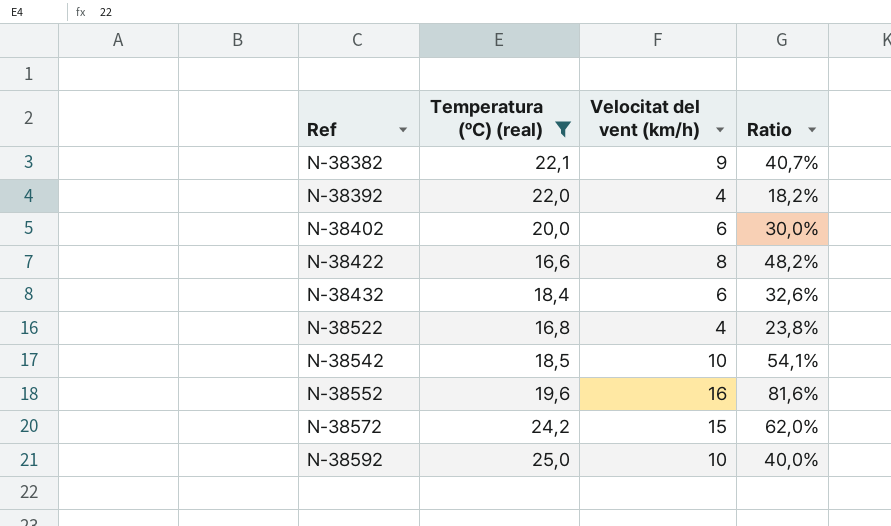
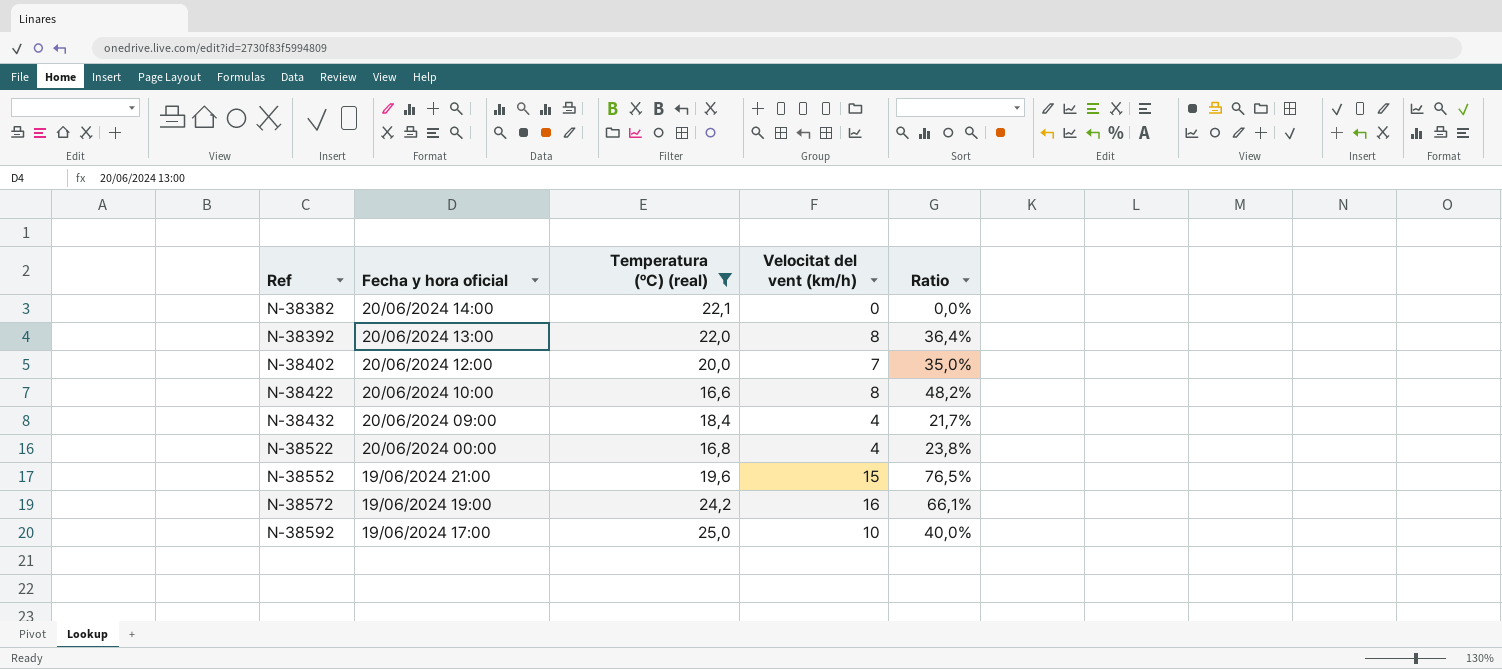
column Fecha y hora oficial | position: none -> 2
row N-38542: 18,5 | 10 | 54,1% -> none
N-38382 | Velocitat del vent (km/h): 9 -> 0
N-38382 | Ratio: 40,7% -> 0,0%
N-38392 | Velocitat del vent (km/h): 4 -> 8
N-38392 | Ratio: 18,2% -> 36,4%
N-38402 | Velocitat del vent (km/h): 6 -> 7
N-38402 | Ratio: 30,0% -> 35,0%
N-38432 | Velocitat del vent (km/h): 6 -> 4
N-38432 | Ratio: 32,6% -> 21,7%
N-38552 | Velocitat del vent (km/h): 16 -> 15
N-38552 | Ratio: 81,6% -> 76,5%
N-38572 | Velocitat del vent (km/h): 15 -> 16
N-38572 | Ratio: 62,0% -> 66,1%

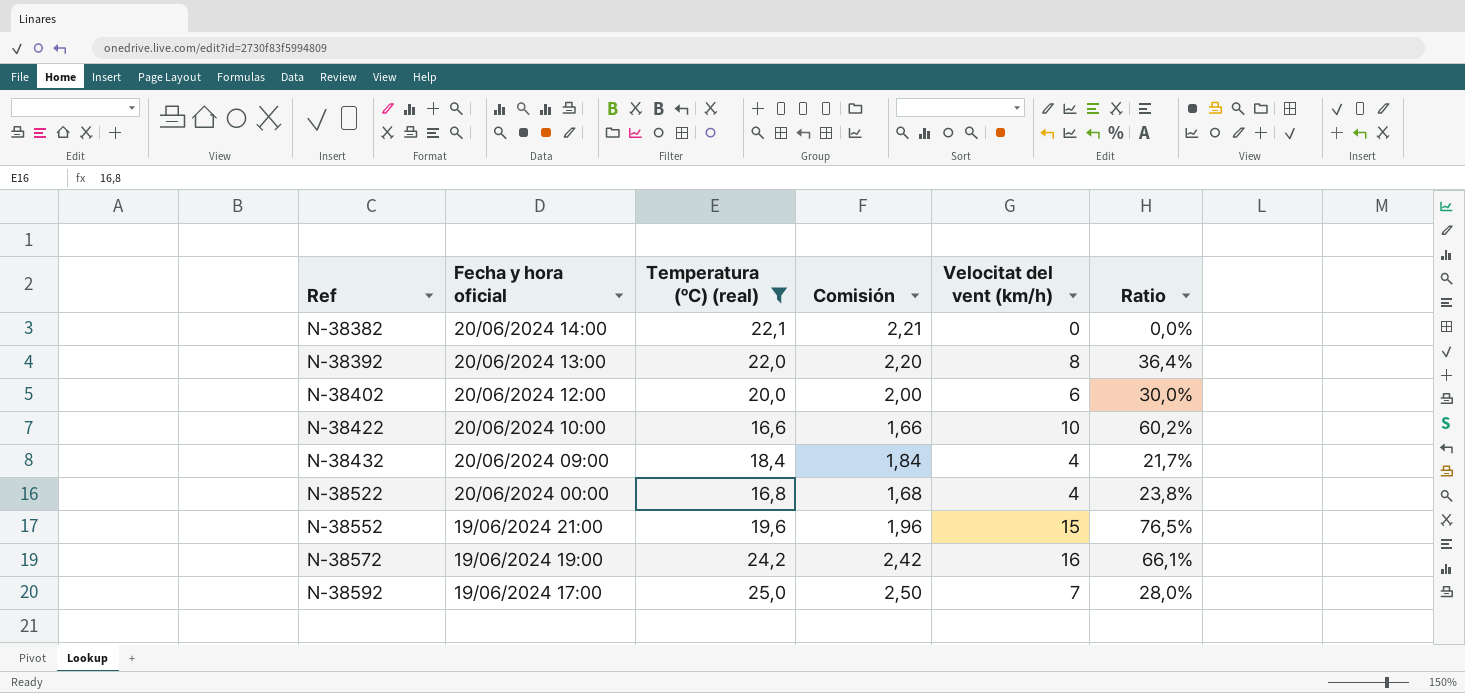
column Comisión | formula: none -> [Temperatura (ºC) (real)] * 0,1
N-38402 | Velocitat del vent (km/h): 7 -> 6
N-38402 | Ratio: 35,0% -> 30,0%
N-38422 | Velocitat del vent (km/h): 8 -> 10
N-38422 | Ratio: 48,2% -> 60,2%
N-38592 | Velocitat del vent (km/h): 10 -> 7
N-38592 | Ratio: 40,0% -> 28,0%

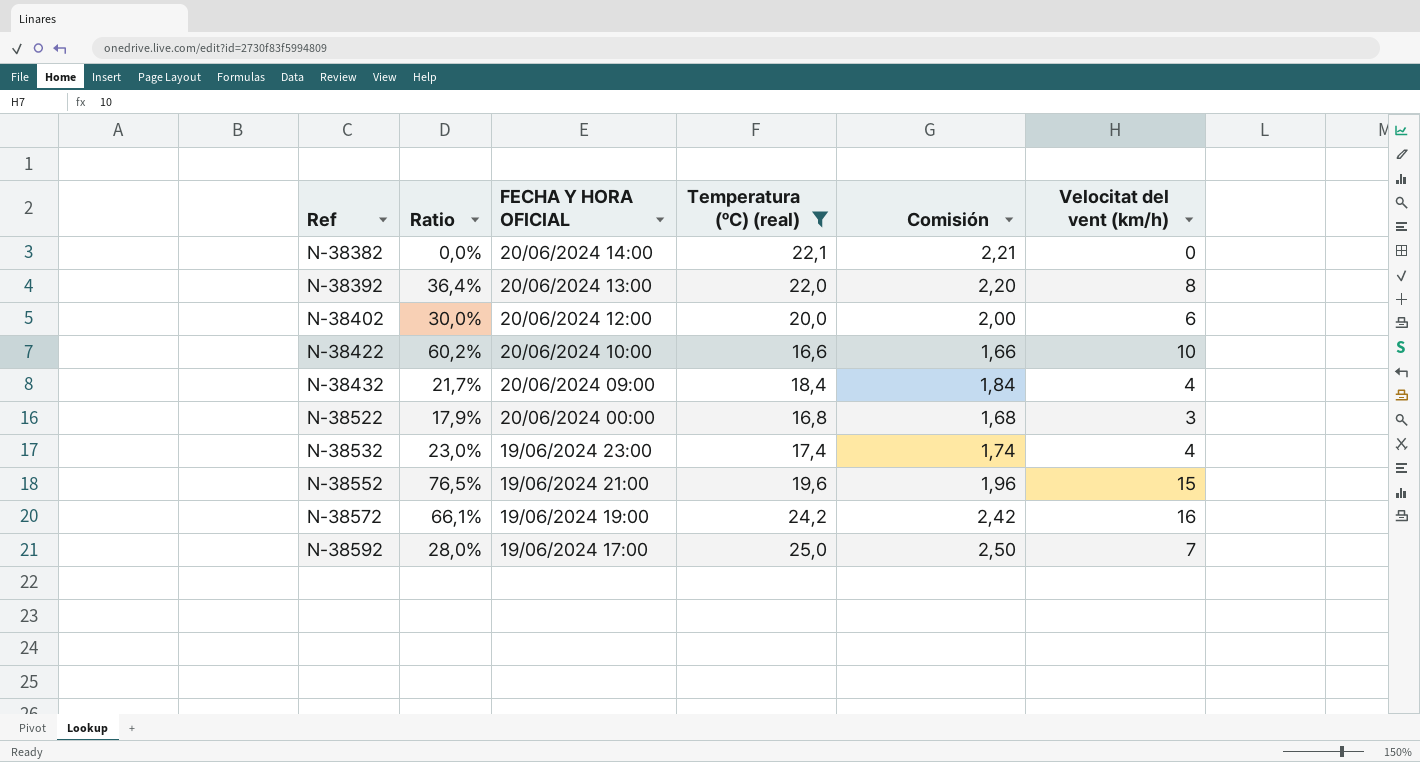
column Ratio | position: 6 -> 2
column name: Fecha y hora oficial -> FECHA Y HORA OFICIAL
N-38522 | Ratio: 23,8% -> 17,9%
N-38522 | Velocitat del vent (km/h): 4 -> 3
row N-38532: none -> 23,0% | 19/06/2024 23:00 | 17,4 | 1,74 | 4

